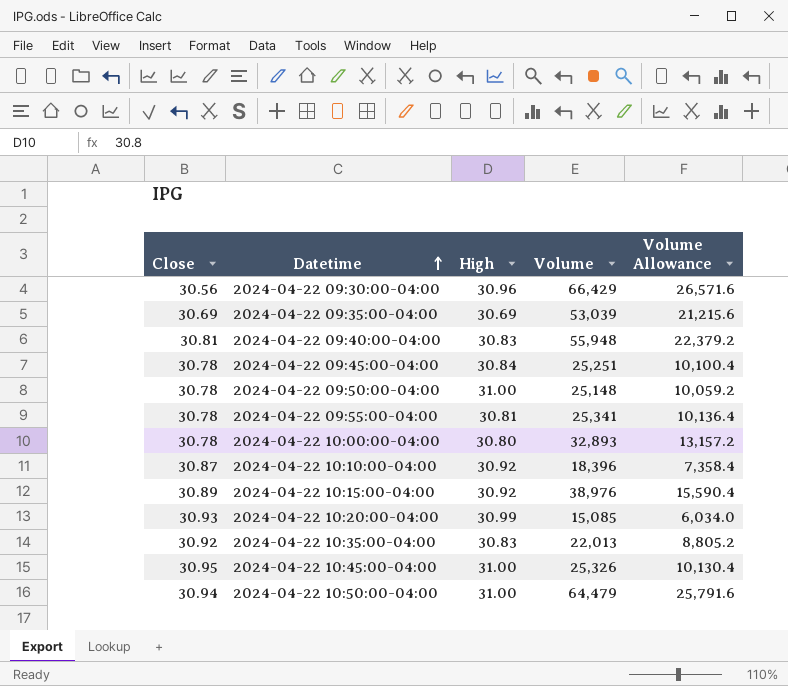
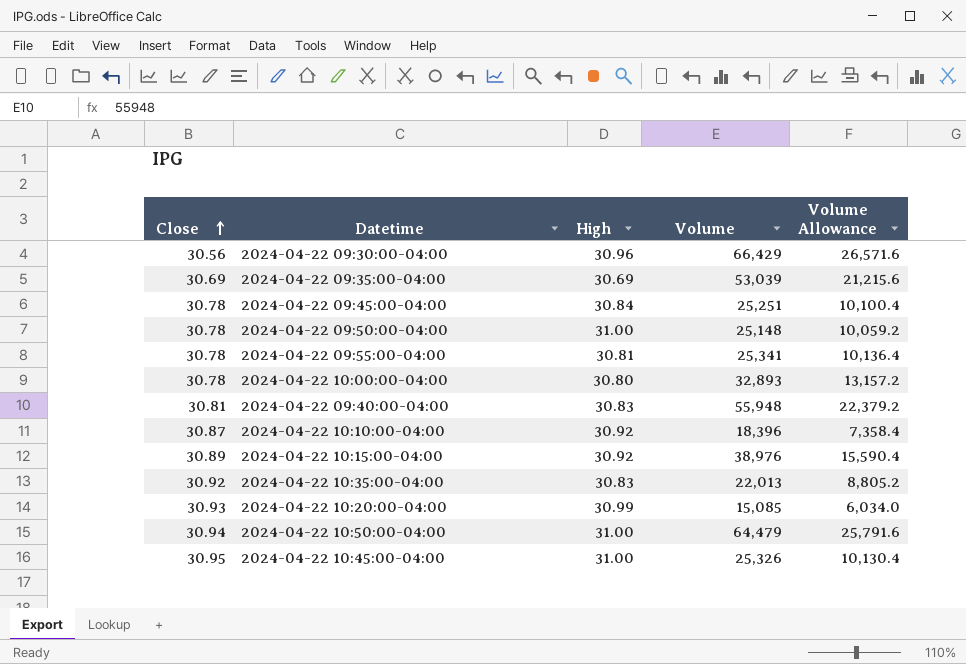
row order: Datetime ascending -> Close ascending

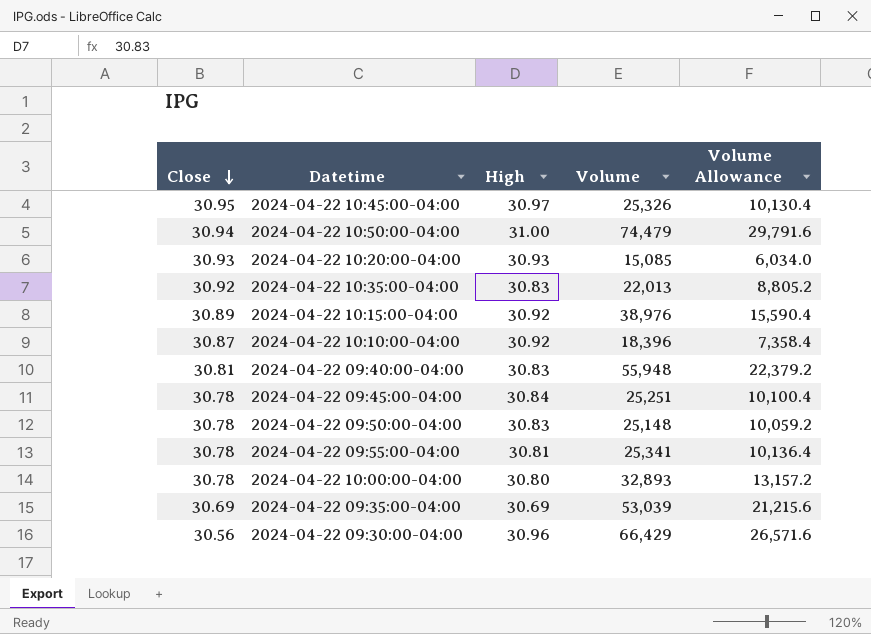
row order: Close ascending -> Close descending
2024-04-22 10:45:00-04:00 | High: 31.00 -> 30.97
2024-04-22 10:50:00-04:00 | Volume: 64,479 -> 74,479
2024-04-22 10:50:00-04:00 | Volume Allowance: 25,791.6 -> 29,791.6
2024-04-22 10:20:00-04:00 | High: 30.99 -> 30.93
2024-04-22 09:50:00-04:00 | High: 31.00 -> 30.83

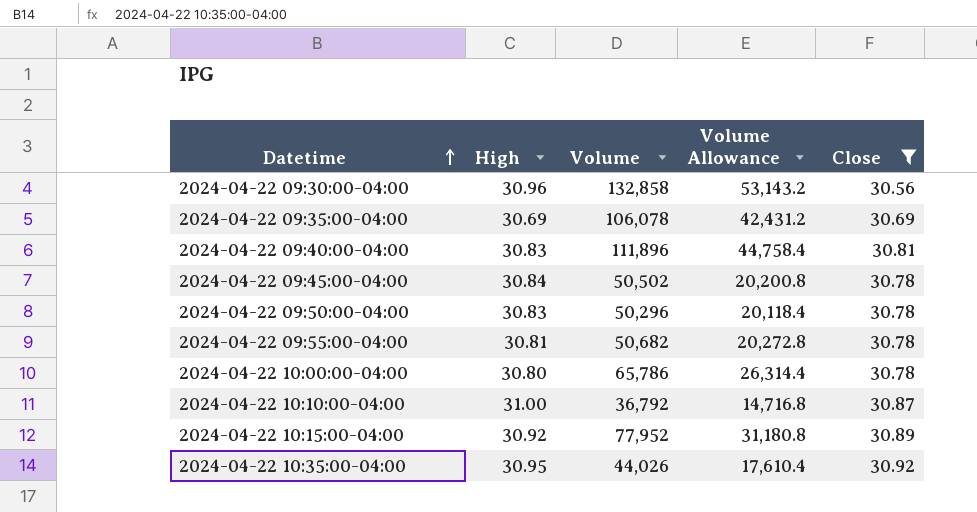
filter: none -> Close <= 30.92
row order: Close descending -> Datetime ascending
column Close | position: 1 -> 5
2024-04-22 09:30:00-04:00 | Volume: 66,429 -> 132,858
2024-04-22 09:30:00-04:00 | Volume Allowance: 26,571.6 -> 53,143.2
2024-04-22 09:35:00-04:00 | Volume: 53,039 -> 106,078
2024-04-22 09:35:00-04:00 | Volume Allowance: 21,215.6 -> 42,431.2
2024-04-22 09:40:00-04:00 | Volume: 55,948 -> 111,896
2024-04-22 09:40:00-04:00 | Volume Allowance: 22,379.2 -> 44,758.4
2024-04-22 09:45:00-04:00 | Volume: 25,251 -> 50,502
2024-04-22 09:45:00-04:00 | Volume Allowance: 10,100.4 -> 20,200.8
2024-04-22 09:50:00-04:00 | Volume: 25,148 -> 50,296
2024-04-22 09:50:00-04:00 | Volume Allowance: 10,059.2 -> 20,118.4
2024-04-22 09:55:00-04:00 | Volume: 25,341 -> 50,682
2024-04-22 09:55:00-04:00 | Volume Allowance: 10,136.4 -> 20,272.8
2024-04-22 10:00:00-04:00 | Volume: 32,893 -> 65,786
2024-04-22 10:00:00-04:00 | Volume Allowance: 13,157.2 -> 26,314.4
2024-04-22 10:10:00-04:00 | High: 30.92 -> 31.00
2024-04-22 10:10:00-04:00 | Volume: 18,396 -> 36,792
2024-04-22 10:10:00-04:00 | Volume Allowance: 7,358.4 -> 14,716.8
2024-04-22 10:15:00-04:00 | Volume: 38,976 -> 77,952
2024-04-22 10:15:00-04:00 | Volume Allowance: 15,590.4 -> 31,180.8
2024-04-22 10:35:00-04:00 | High: 30.83 -> 30.95
2024-04-22 10:35:00-04:00 | Volume: 22,013 -> 44,026
2024-04-22 10:35:00-04:00 | Volume Allowance: 8,805.2 -> 17,610.4

